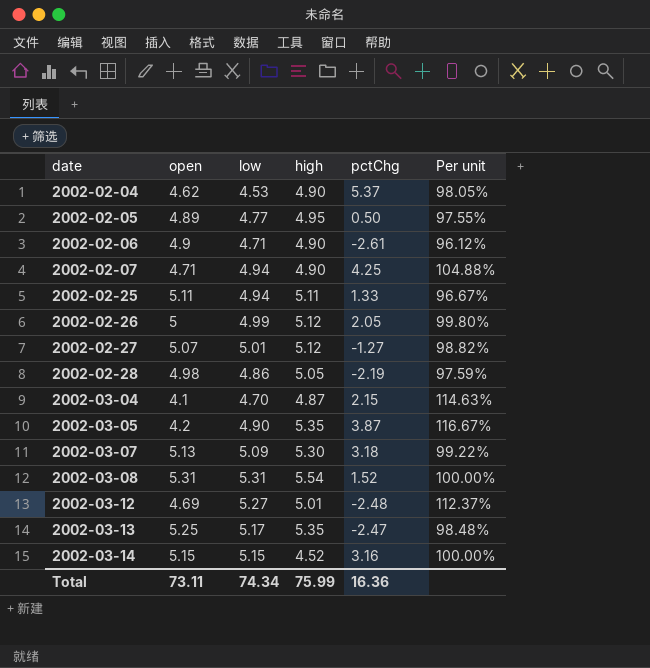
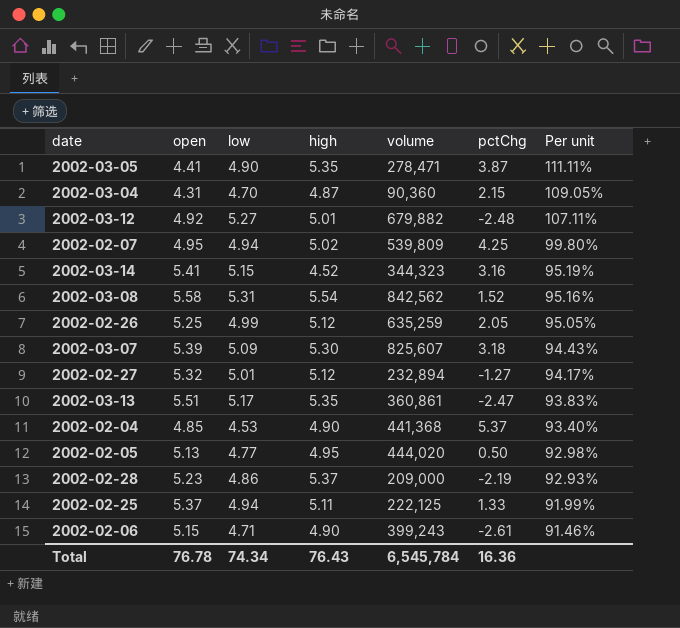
row order: date ascending -> Per unit descending
column volume | position: none -> 5
2002-03-05 | open: 4.2 -> 4.41
2002-03-05 | Per unit: 116.67% -> 111.11%
2002-03-04 | open: 4.1 -> 4.31
2002-03-04 | Per unit: 114.63% -> 109.05%
2002-03-12 | open: 4.69 -> 4.92
2002-03-12 | Per unit: 112.37% -> 107.11%
2002-02-07 | open: 4.71 -> 4.95
2002-02-07 | high: 4.90 -> 5.02
2002-02-07 | Per unit: 104.88% -> 99.80%
2002-03-14 | open: 5.15 -> 5.41
2002-03-14 | Per unit: 100.00% -> 95.19%
2002-03-08 | open: 5.31 -> 5.58
2002-03-08 | Per unit: 100.00% -> 95.16%
2002-02-26 | open: 5 -> 5.25
2002-02-26 | Per unit: 99.80% -> 95.05%
2002-03-07 | open: 5.13 -> 5.39
2002-03-07 | Per unit: 99.22% -> 94.43%
2002-02-27 | open: 5.07 -> 5.32
2002-02-27 | Per unit: 98.82% -> 94.17%
2002-03-13 | open: 5.25 -> 5.51
2002-03-13 | Per unit: 98.48% -> 93.83%
2002-02-04 | open: 4.62 -> 4.85
2002-02-04 | Per unit: 98.05% -> 93.40%
2002-02-05 | open: 4.89 -> 5.13
2002-02-05 | Per unit: 97.55% -> 92.98%
2002-02-28 | open: 4.98 -> 5.23
2002-02-28 | high: 5.05 -> 5.37
2002-02-28 | Per unit: 97.59% -> 92.93%
2002-02-25 | open: 5.11 -> 5.37
2002-02-25 | Per unit: 96.67% -> 91.99%
2002-02-06 | open: 4.9 -> 5.15
2002-02-06 | Per unit: 96.12% -> 91.46%
Total | open: 73.11 -> 76.78
Total | high: 75.99 -> 76.43

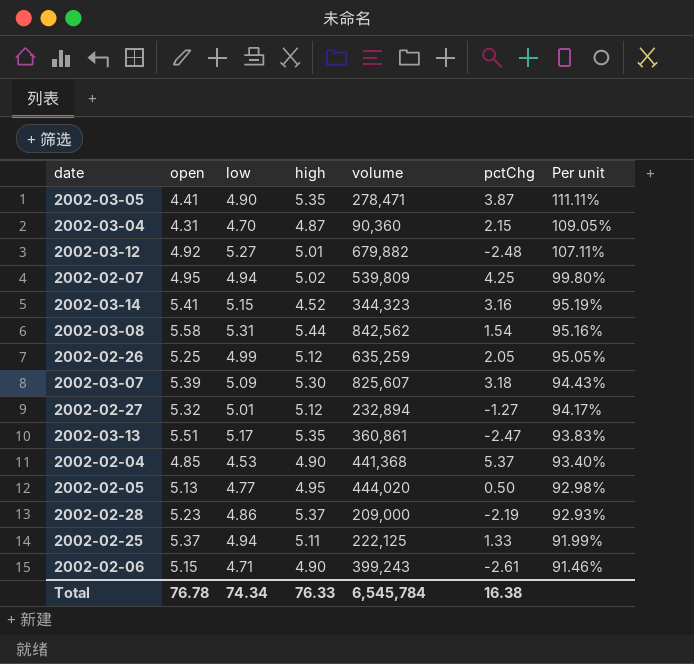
2002-03-08 | high: 5.54 -> 5.44
2002-03-08 | pctChg: 1.52 -> 1.54
Total | high: 76.43 -> 76.33
Total | pctChg: 16.36 -> 16.38

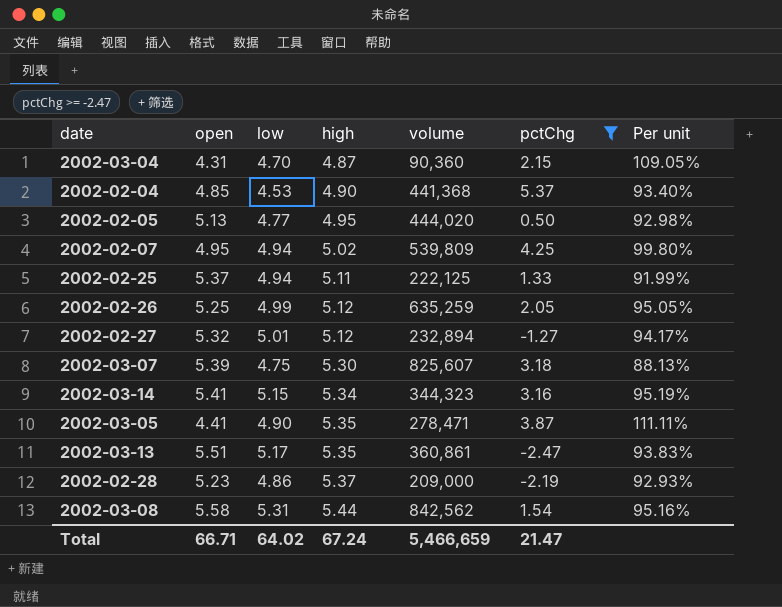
filter: none -> pctChg >= -2.47
row order: Per unit descending -> high ascending
2002-03-07 | low: 5.09 -> 4.75
2002-03-07 | Per unit: 94.43% -> 88.13%
2002-03-14 | high: 4.52 -> 5.34
Total | open: 76.78 -> 66.71
Total | low: 74.34 -> 64.02
Total | high: 76.33 -> 67.24
Total | volume: 6,545,784 -> 5,466,659
Total | pctChg: 16.38 -> 21.47

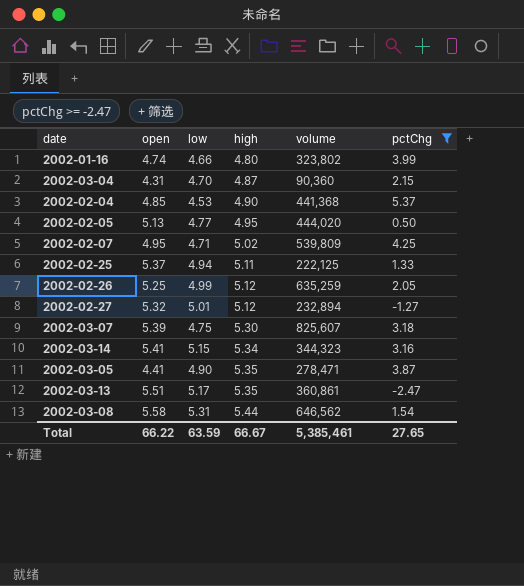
column Per unit | formula: [low] / [open] -> none
row 2002-02-28: 5.23 | 4.86 | 5.37 | 209,000 | -2.19 | 92.93% -> none
row 2002-01-16: none -> 4.74 | 4.66 | 4.80 | 323,802 | 3.99
2002-02-07 | low: 4.94 -> 4.71
2002-03-08 | volume: 842,562 -> 646,562
Total | open: 66.71 -> 66.22
Total | low: 64.02 -> 63.59
Total | high: 67.24 -> 66.67
Total | volume: 5,466,659 -> 5,385,461
Total | pctChg: 21.47 -> 27.65

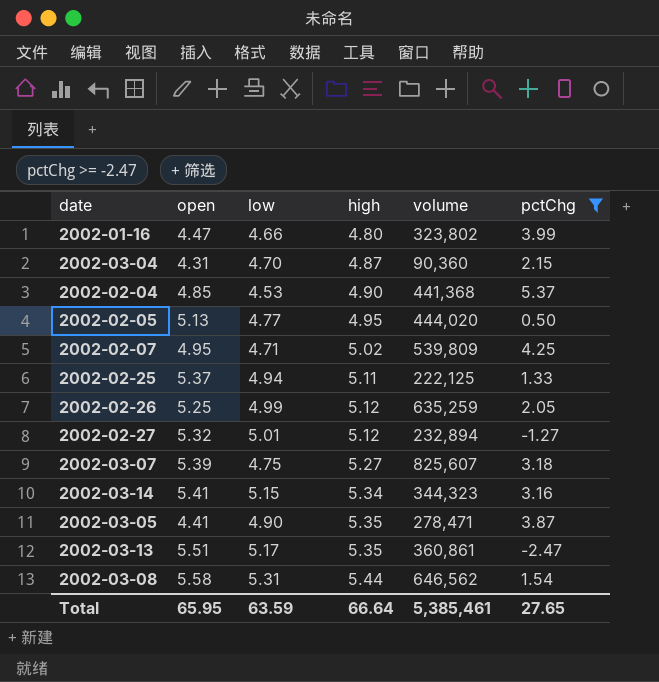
2002-01-16 | open: 4.74 -> 4.47
2002-03-07 | high: 5.30 -> 5.27
Total | open: 66.22 -> 65.95
Total | high: 66.67 -> 66.64

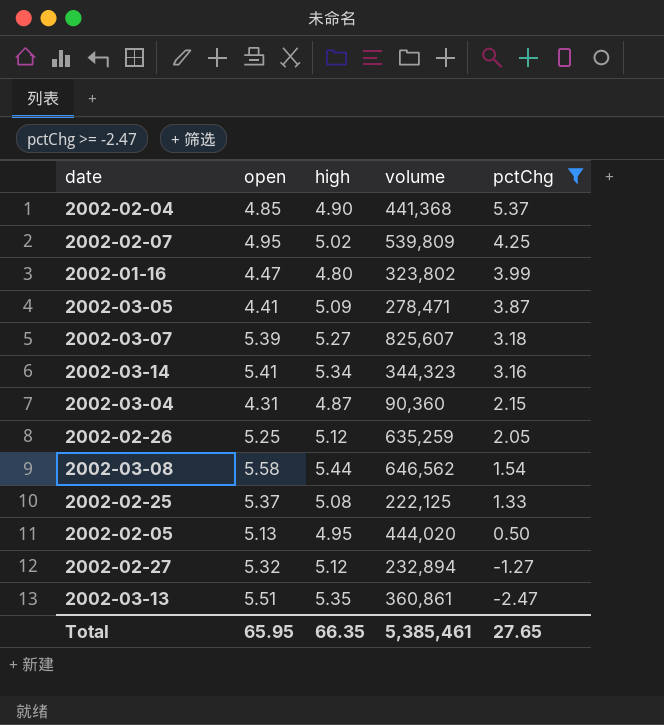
row order: high ascending -> pctChg descending
column low | position: 3 -> none
2002-03-05 | high: 5.35 -> 5.09
2002-02-25 | high: 5.11 -> 5.08
Total | high: 66.64 -> 66.35

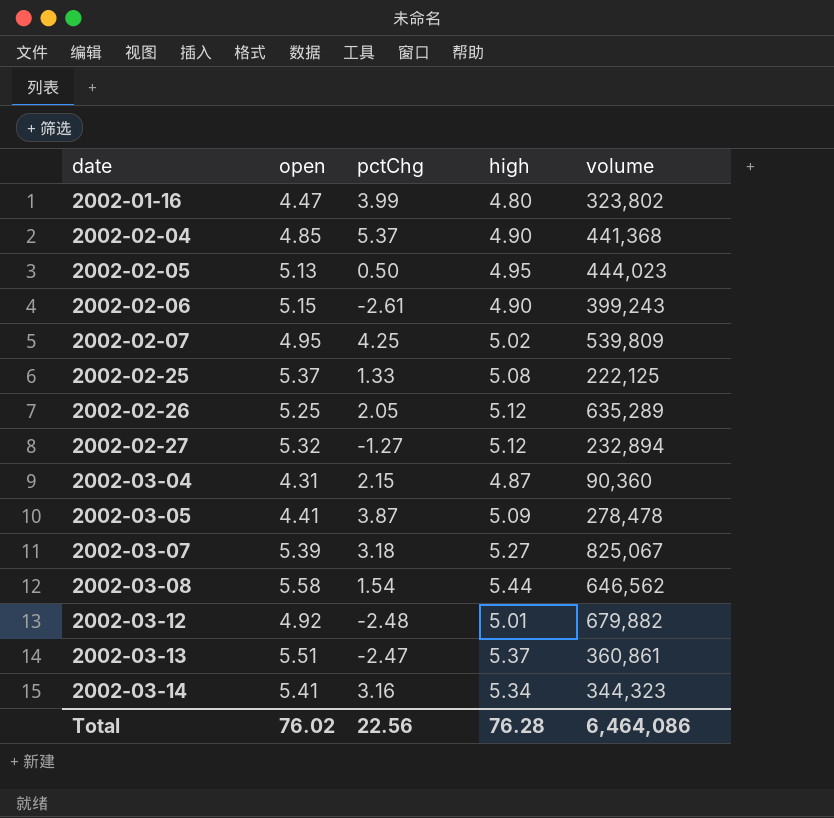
filter: pctChg >= -2.47 -> none
row order: pctChg descending -> date ascending
column pctChg | position: 5 -> 3
2002-02-05 | volume: 444,020 -> 444,023
2002-02-26 | volume: 635,259 -> 635,289
2002-03-05 | volume: 278,471 -> 278,478
2002-03-07 | volume: 825,607 -> 825,067
2002-03-13 | high: 5.35 -> 5.37
Total | open: 65.95 -> 76.02
Total | pctChg: 27.65 -> 22.56
Total | high: 66.35 -> 76.28
Total | volume: 5,385,461 -> 6,464,086

